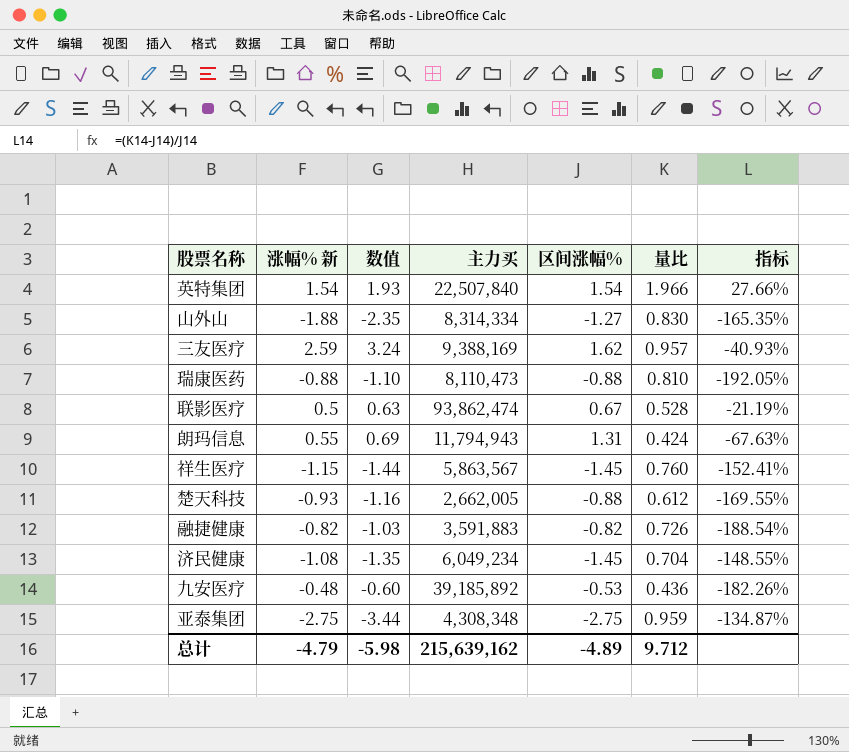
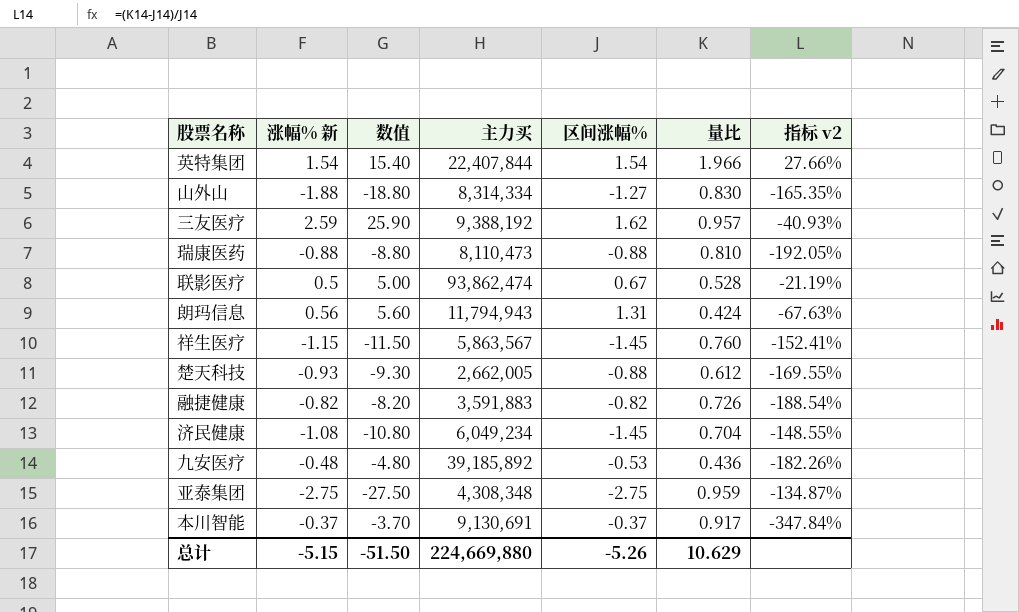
column 数值 | formula: [涨幅% 新] * 1.25 -> [涨幅% 新] * 10
column name: 指标 -> 指标 v2
英特集团 | 主力买: 22,507,840 -> 22,407,844
三友医疗 | 主力买: 9,388,169 -> 9,388,192
朗玛信息 | 涨幅% 新: 0.55 -> 0.56
row 本川智能: none -> -0.37 | -3.70 | 9,130,691 | -0.37 | 0.917 | -347.84%
总计 | 涨幅% 新: -4.79 -> -5.15
总计 | 数值: -5.98 -> -51.50
总计 | 主力买: 215,639,162 -> 224,669,880
总计 | 区间涨幅%: -4.89 -> -5.26
总计 | 量比: 9.712 -> 10.629

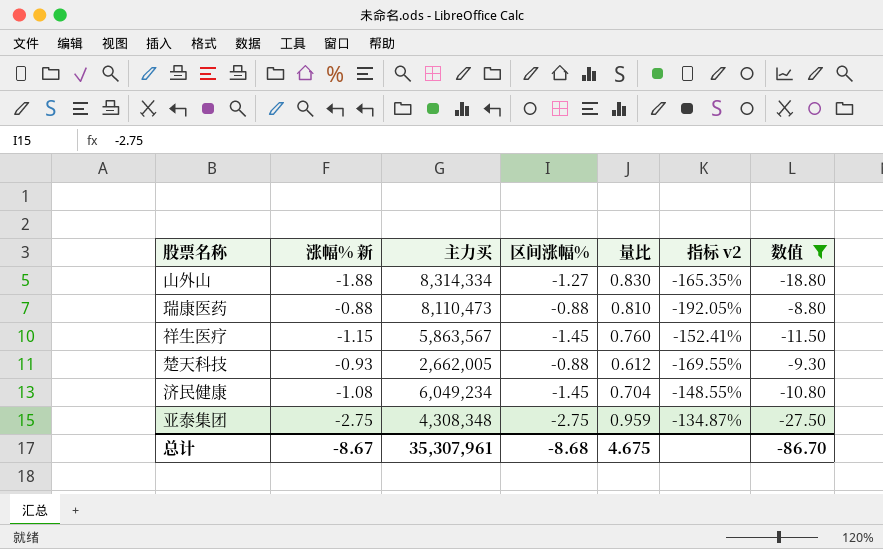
filter: none -> 数值 <= -8.80
column 数值 | position: 3 -> 7
总计 | 涨幅% 新: -5.15 -> -8.67
总计 | 主力买: 224,669,880 -> 35,307,961
总计 | 区间涨幅%: -5.26 -> -8.68
总计 | 量比: 10.629 -> 4.675
总计 | 数值: -51.50 -> -86.70

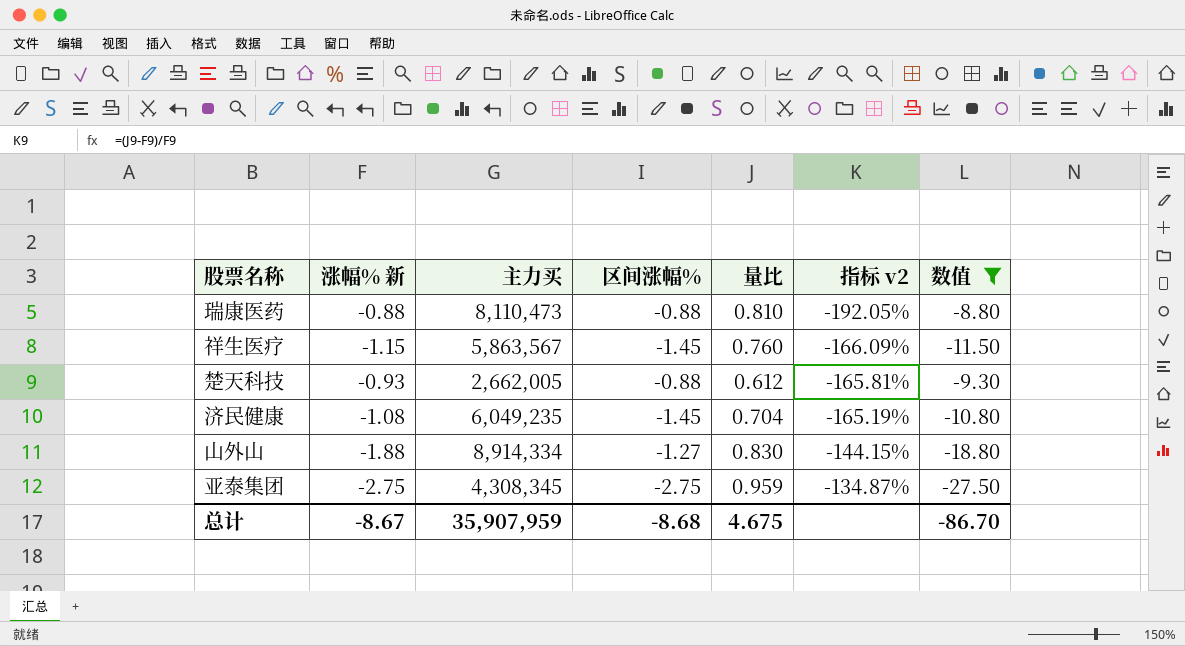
row order: none -> 指标 v2 ascending
column 指标 v2 | formula: ([量比] - [区间涨幅%]) / [区间涨幅%] -> ([量比] - [涨幅% 新]) / [涨幅% 新]
济民健康 | 主力买: 6,049,234 -> 6,049,235
山外山 | 主力买: 8,314,334 -> 8,914,334
亚泰集团 | 主力买: 4,308,348 -> 4,308,345
总计 | 主力买: 35,307,961 -> 35,907,959

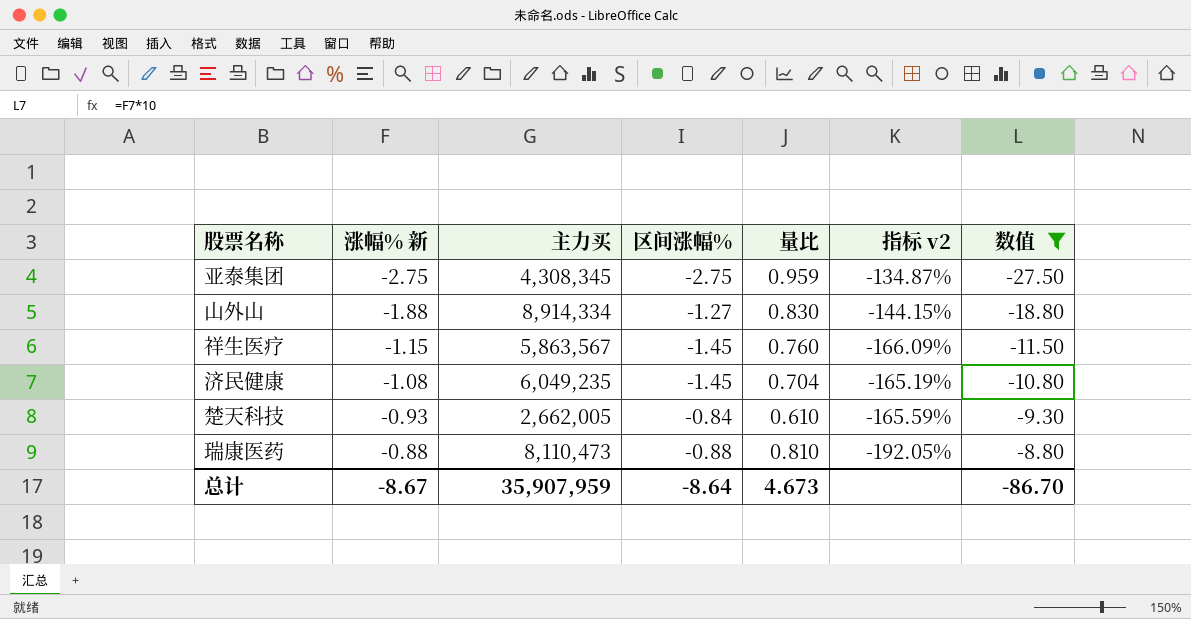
row order: 指标 v2 ascending -> 涨幅% 新 ascending
楚天科技 | 区间涨幅%: -0.88 -> -0.84
楚天科技 | 量比: 0.612 -> 0.610
楚天科技 | 指标 v2: -165.81% -> -165.59%
总计 | 区间涨幅%: -8.68 -> -8.64
总计 | 量比: 4.675 -> 4.673

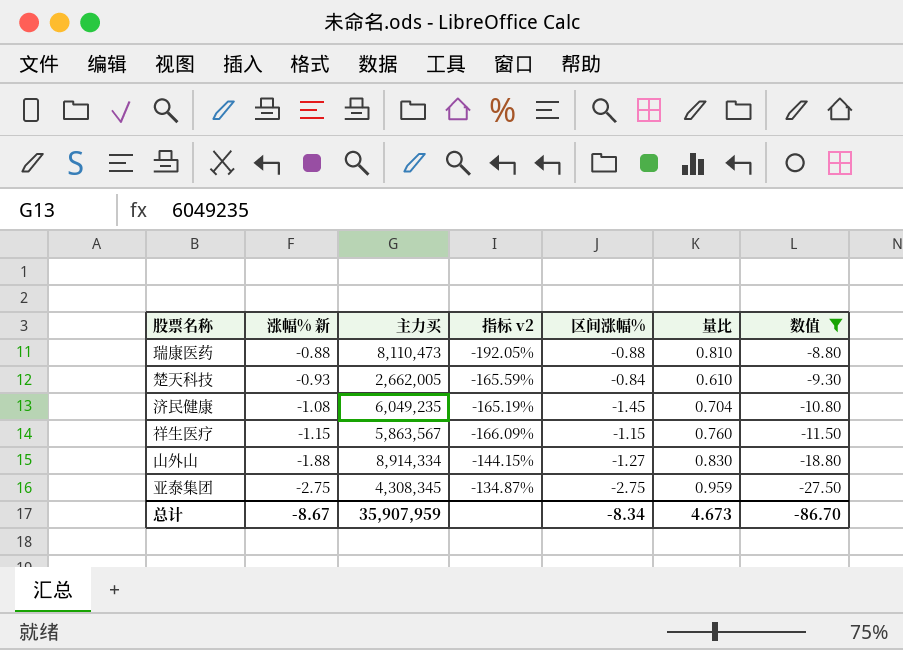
row order: 涨幅% 新 ascending -> 涨幅% 新 descending
column 指标 v2 | position: 6 -> 4
祥生医疗 | 区间涨幅%: -1.45 -> -1.15
总计 | 区间涨幅%: -8.64 -> -8.34

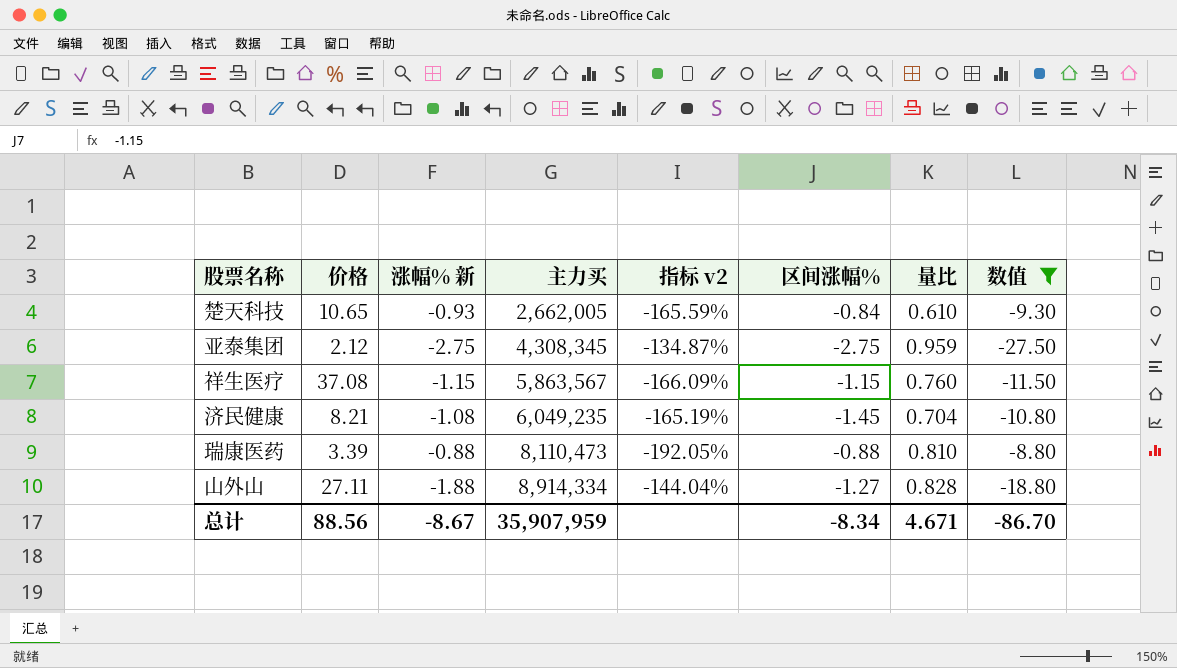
row order: 涨幅% 新 descending -> 主力买 ascending
column 价格 | position: none -> 2
山外山 | 指标 v2: -144.15% -> -144.04%
山外山 | 量比: 0.830 -> 0.828
总计 | 量比: 4.673 -> 4.671

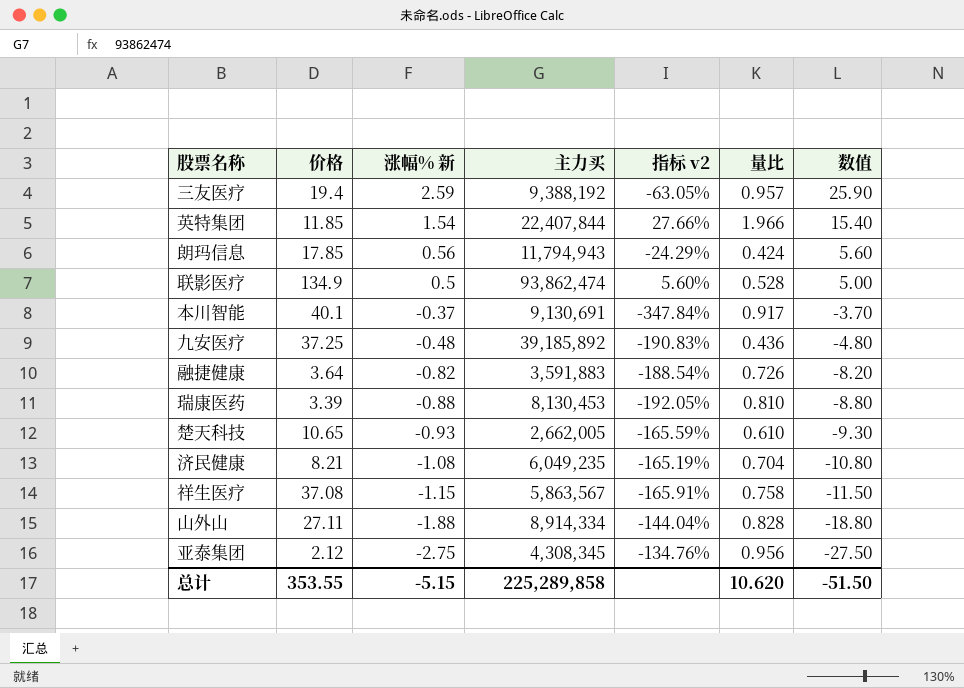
filter: 数值 <= -8.80 -> none
row order: 主力买 ascending -> 涨幅% 新 descending
column 区间涨幅% | position: 6 -> none
瑞康医药 | 主力买: 8,110,473 -> 8,130,453
祥生医疗 | 指标 v2: -166.09% -> -165.91%
祥生医疗 | 量比: 0.760 -> 0.758
亚泰集团 | 指标 v2: -134.87% -> -134.76%
亚泰集团 | 量比: 0.959 -> 0.956
总计 | 价格: 88.56 -> 353.55
总计 | 涨幅% 新: -8.67 -> -5.15
总计 | 主力买: 35,907,959 -> 225,289,858
总计 | 量比: 4.671 -> 10.620
总计 | 数值: -86.70 -> -51.50

